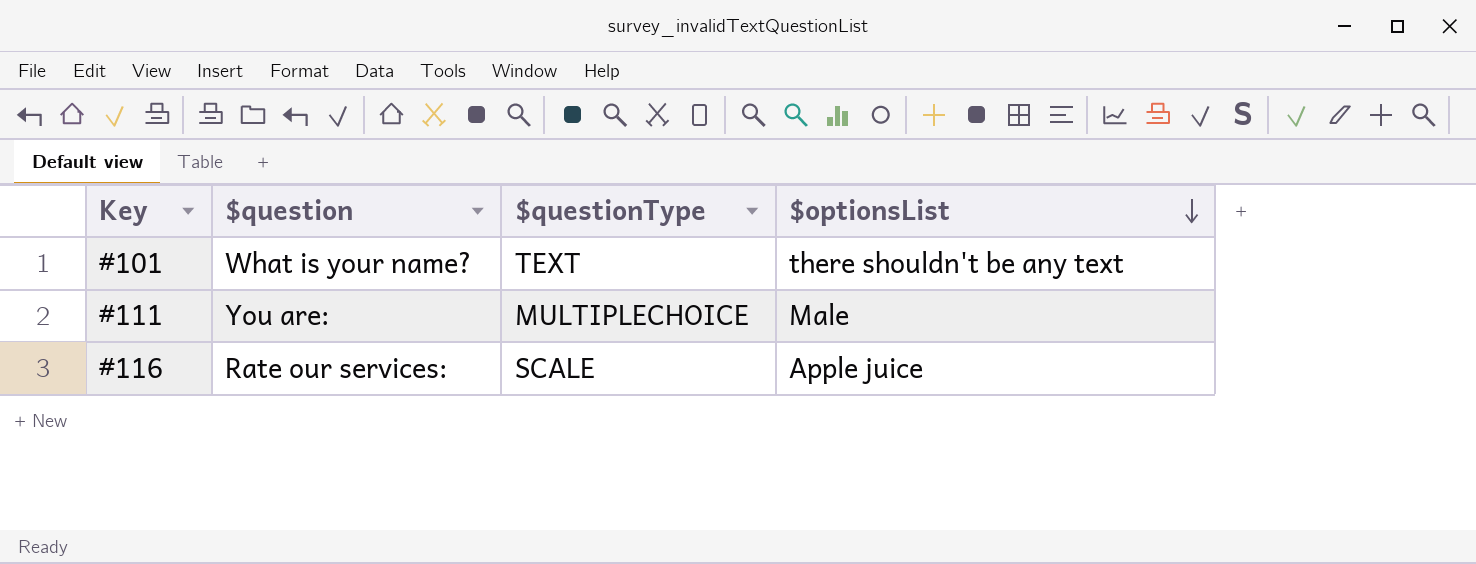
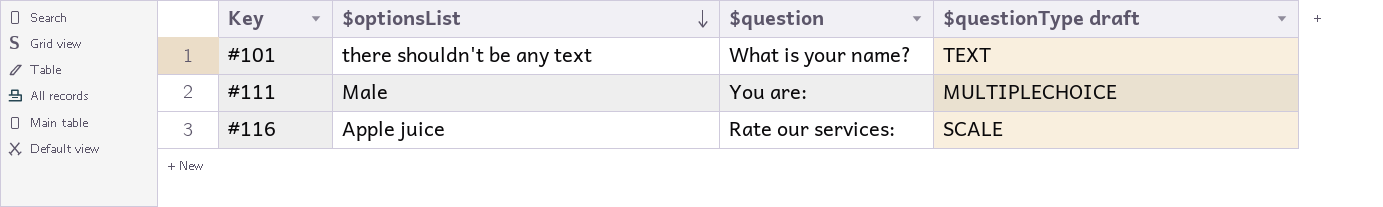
column $optionsList | position: 4 -> 2
column name: $questionType -> $questionType draft

